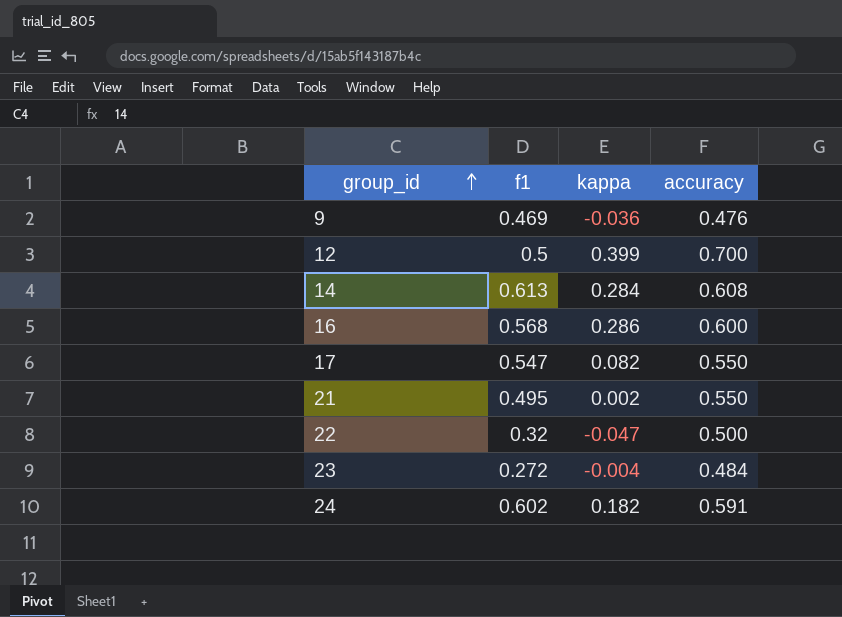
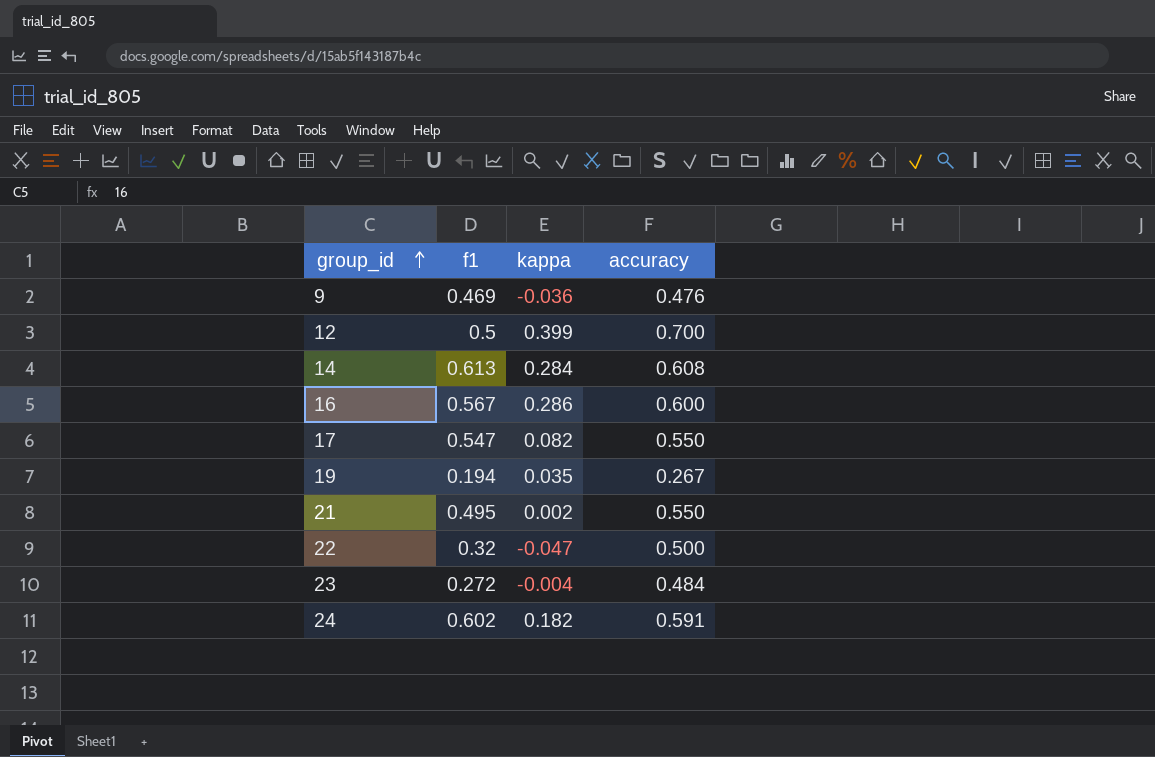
16 | f1: 0.568 -> 0.567
row 19: none -> 0.194 | 0.035 | 0.267

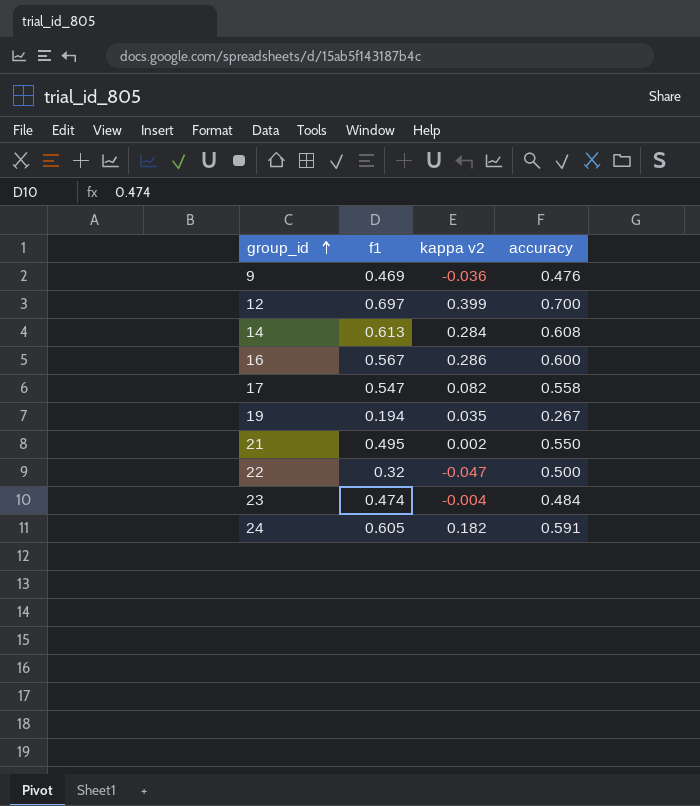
column name: kappa -> kappa v2
12 | f1: 0.5 -> 0.697
17 | accuracy: 0.550 -> 0.558
23 | f1: 0.272 -> 0.474
24 | f1: 0.602 -> 0.605

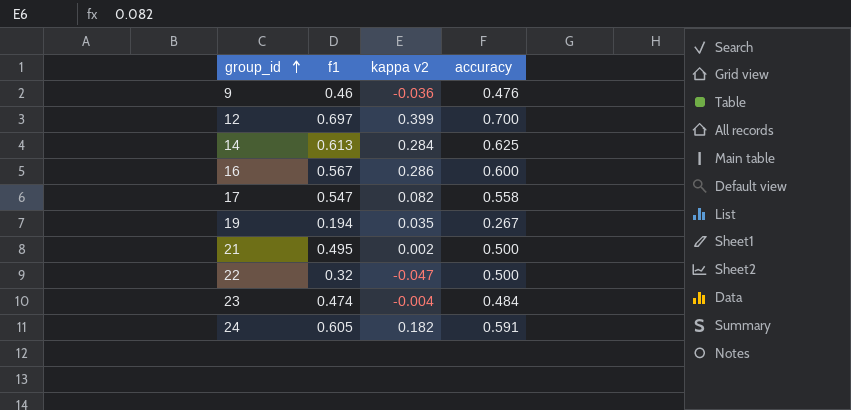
9 | f1: 0.469 -> 0.46
14 | accuracy: 0.608 -> 0.625
21 | accuracy: 0.550 -> 0.500

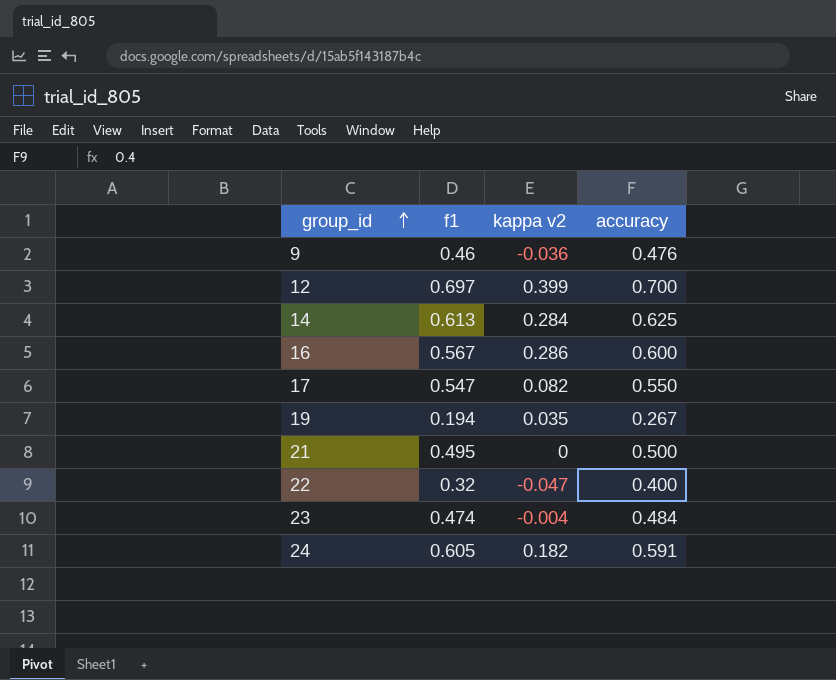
17 | accuracy: 0.558 -> 0.550
21 | kappa v2: 0.002 -> 0
22 | accuracy: 0.500 -> 0.400

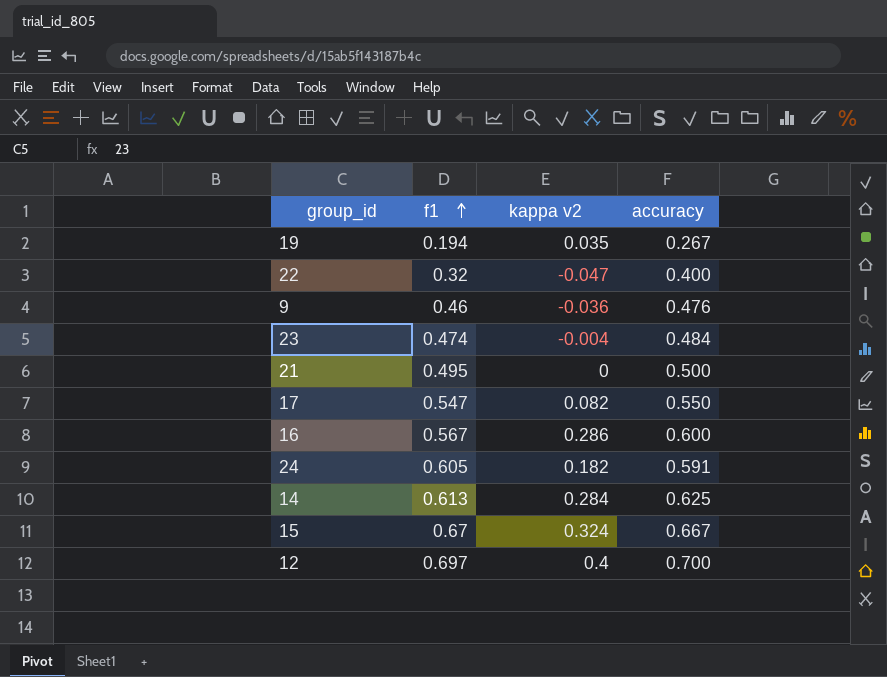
row order: group_id ascending -> f1 ascending
row 15: none -> 0.67 | 0.324 | 0.667
12 | kappa v2: 0.399 -> 0.4

